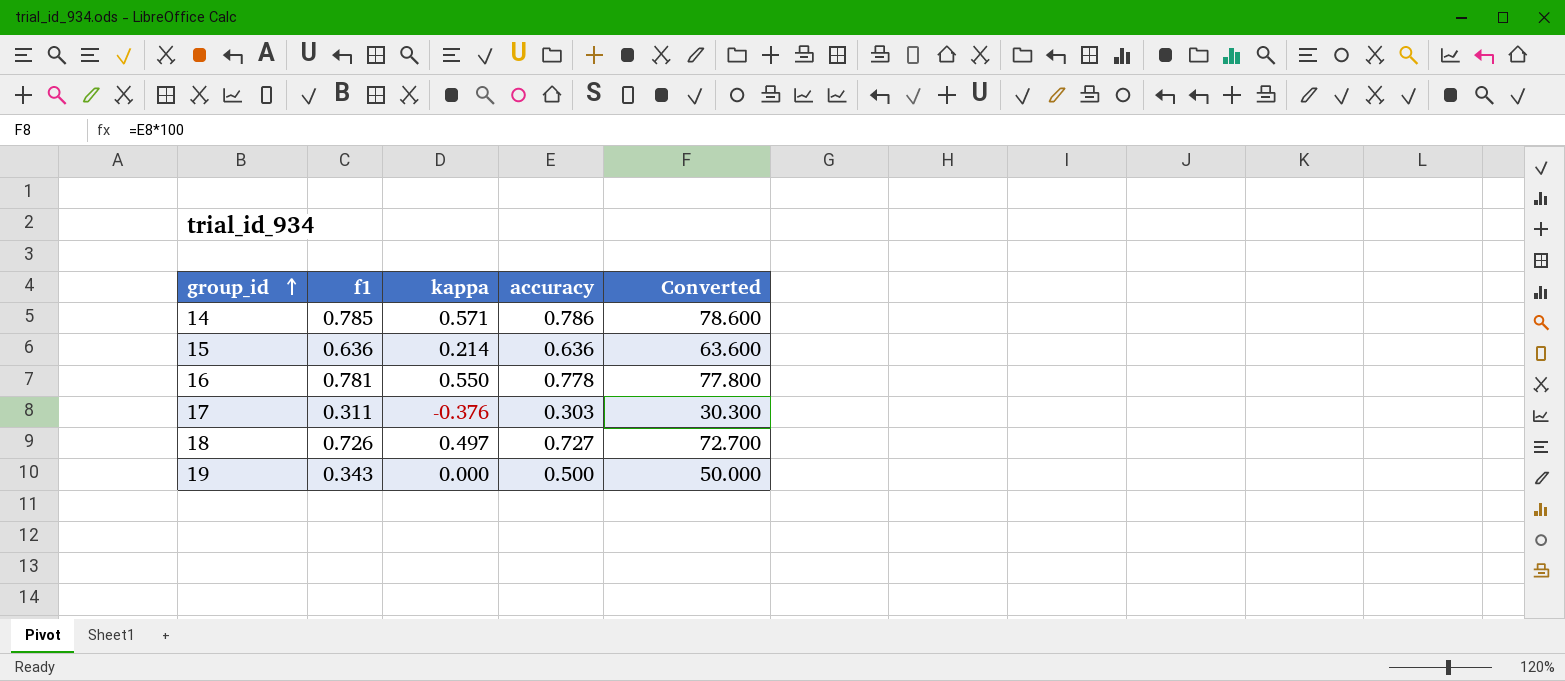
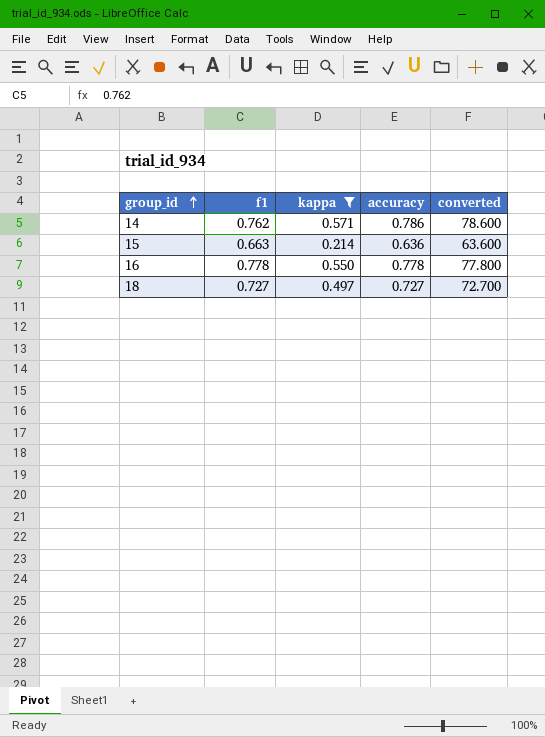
filter: none -> kappa >= 0.214
column name: Converted -> converted
14 | f1: 0.785 -> 0.762
15 | f1: 0.636 -> 0.663
16 | f1: 0.781 -> 0.778
18 | f1: 0.726 -> 0.727

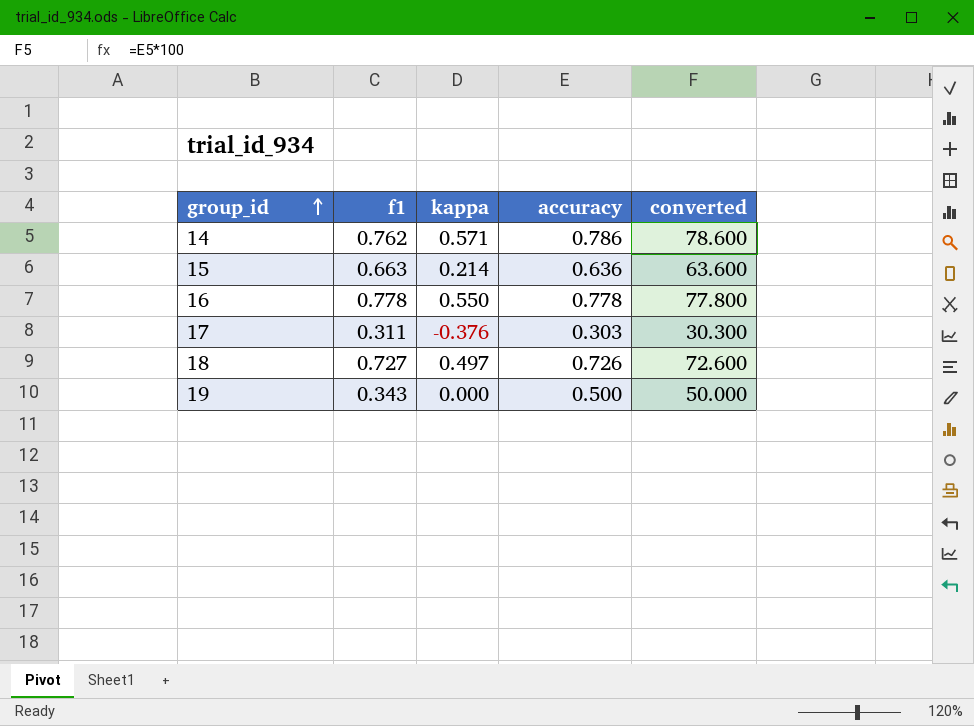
filter: kappa >= 0.214 -> none
18 | accuracy: 0.727 -> 0.726
18 | converted: 72.700 -> 72.600

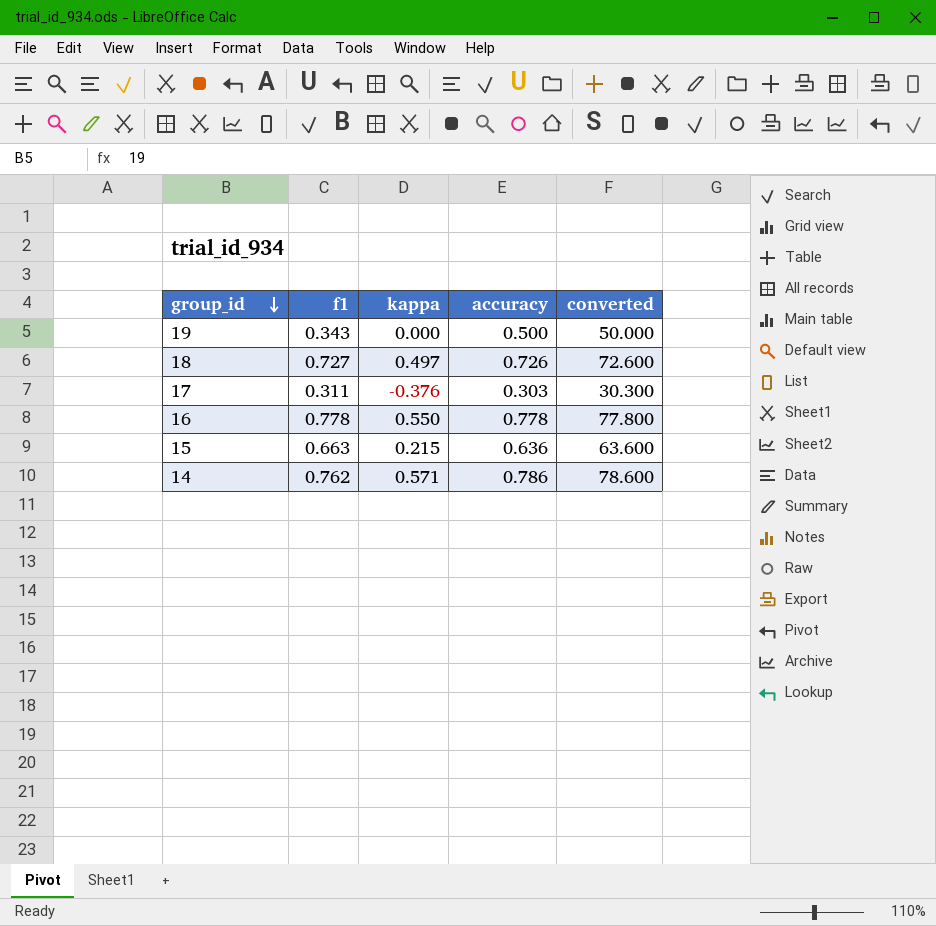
row order: group_id ascending -> group_id descending
15 | kappa: 0.214 -> 0.215

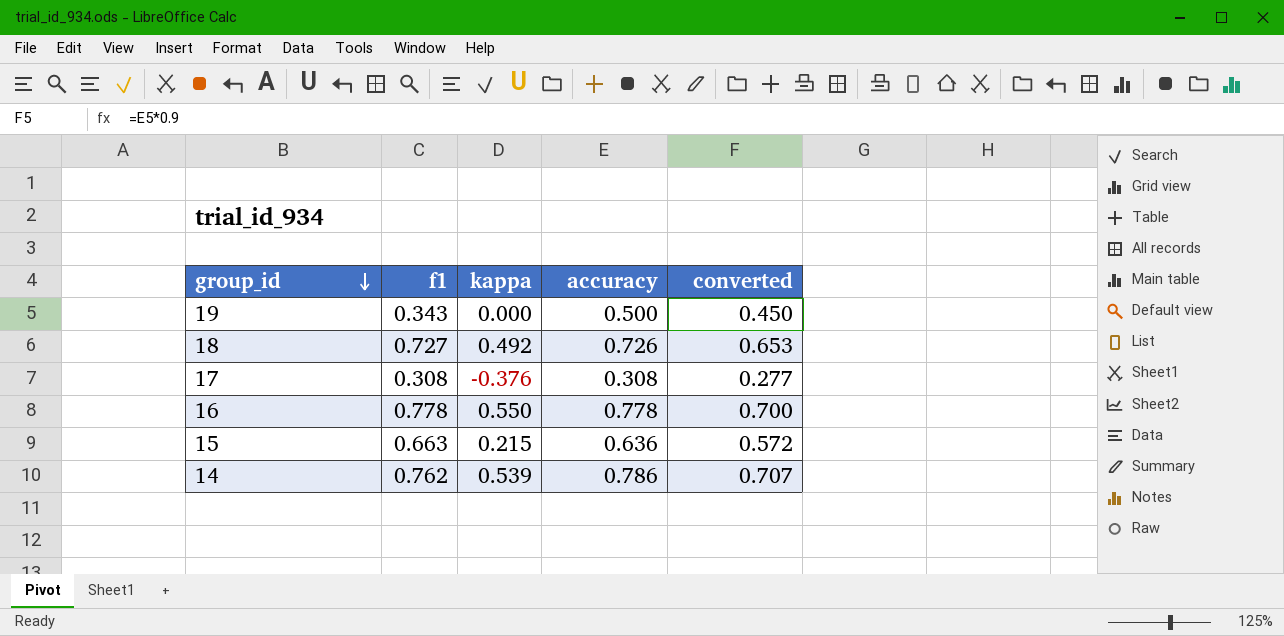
column converted | formula: [accuracy] * 100 -> [accuracy] * 0.9
18 | kappa: 0.497 -> 0.492
17 | f1: 0.311 -> 0.308
17 | accuracy: 0.303 -> 0.308
14 | kappa: 0.571 -> 0.539

